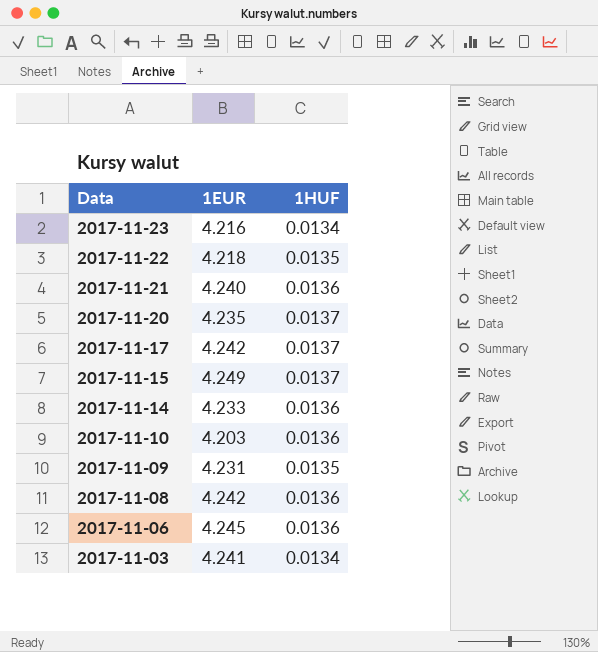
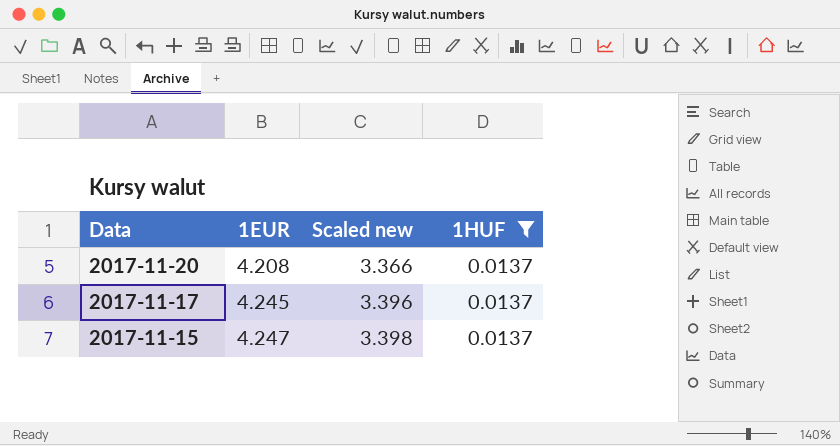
filter: none -> 1HUF = 0.0137
column Scaled new | formula: none -> [1EUR] * 0.8
2017-11-20 | 1EUR: 4.235 -> 4.208
2017-11-17 | 1EUR: 4.242 -> 4.245
2017-11-15 | 1EUR: 4.249 -> 4.247

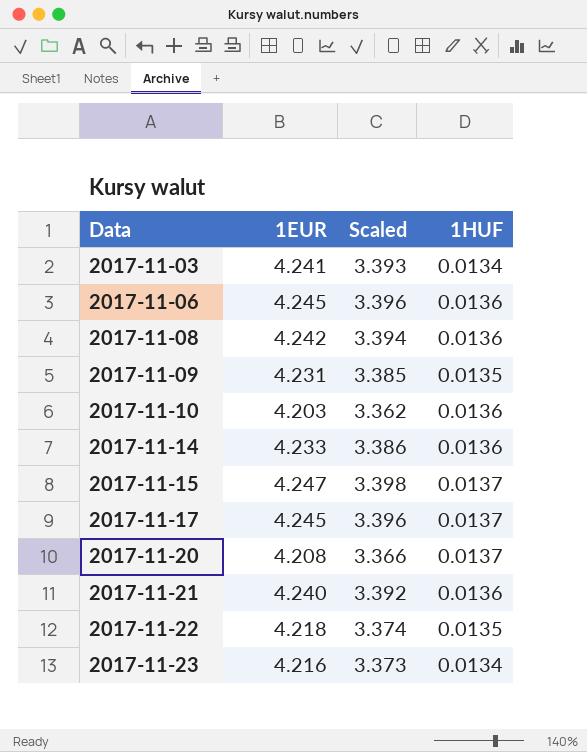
filter: 1HUF = 0.0137 -> none
row order: Data descending -> Data ascending
column name: Scaled new -> Scaled

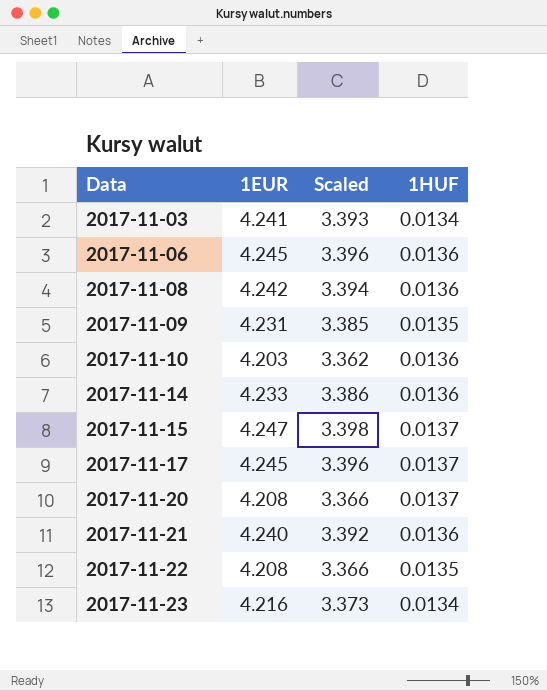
2017-11-22 | 1EUR: 4.218 -> 4.208
2017-11-22 | Scaled: 3.374 -> 3.366

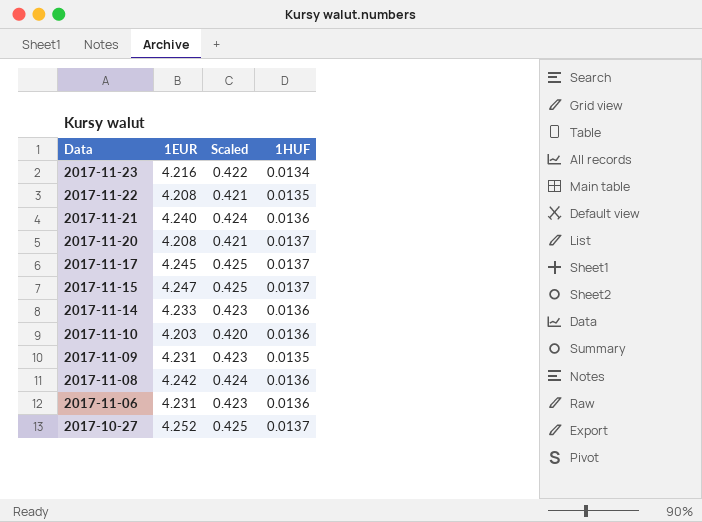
row order: Data ascending -> Data descending
column Scaled | formula: [1EUR] * 0.8 -> [1EUR] * 0.1
row 2017-11-03: 4.241 | 3.393 | 0.0134 -> none
2017-11-06 | 1EUR: 4.245 -> 4.231
row 2017-10-27: none -> 4.252 | 0.425 | 0.0137

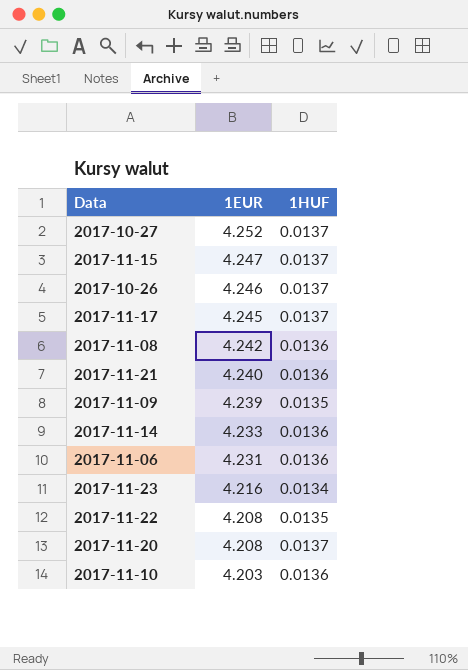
row order: Data descending -> 1EUR descending
column Scaled | formula: [1EUR] * 0.1 -> none
row 2017-10-26: none -> 4.246 | 0.0137
2017-11-09 | 1EUR: 4.231 -> 4.239

